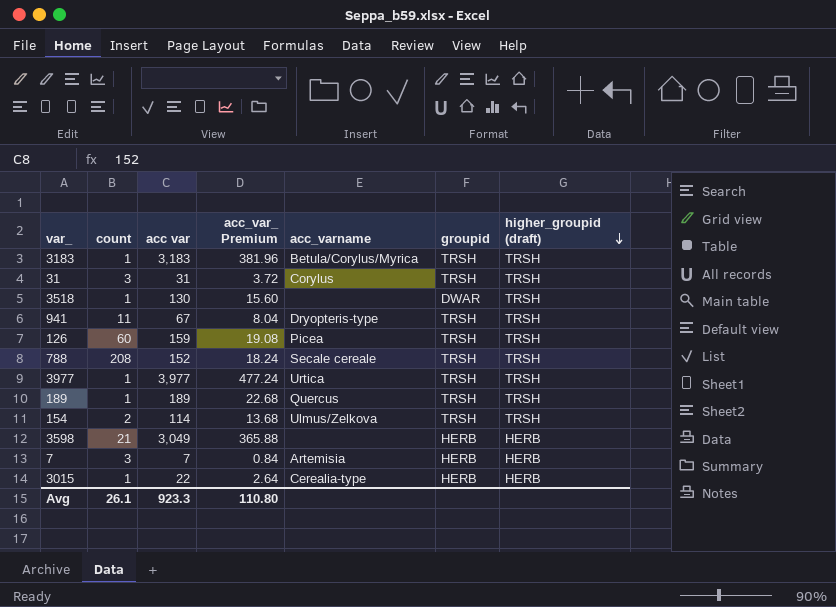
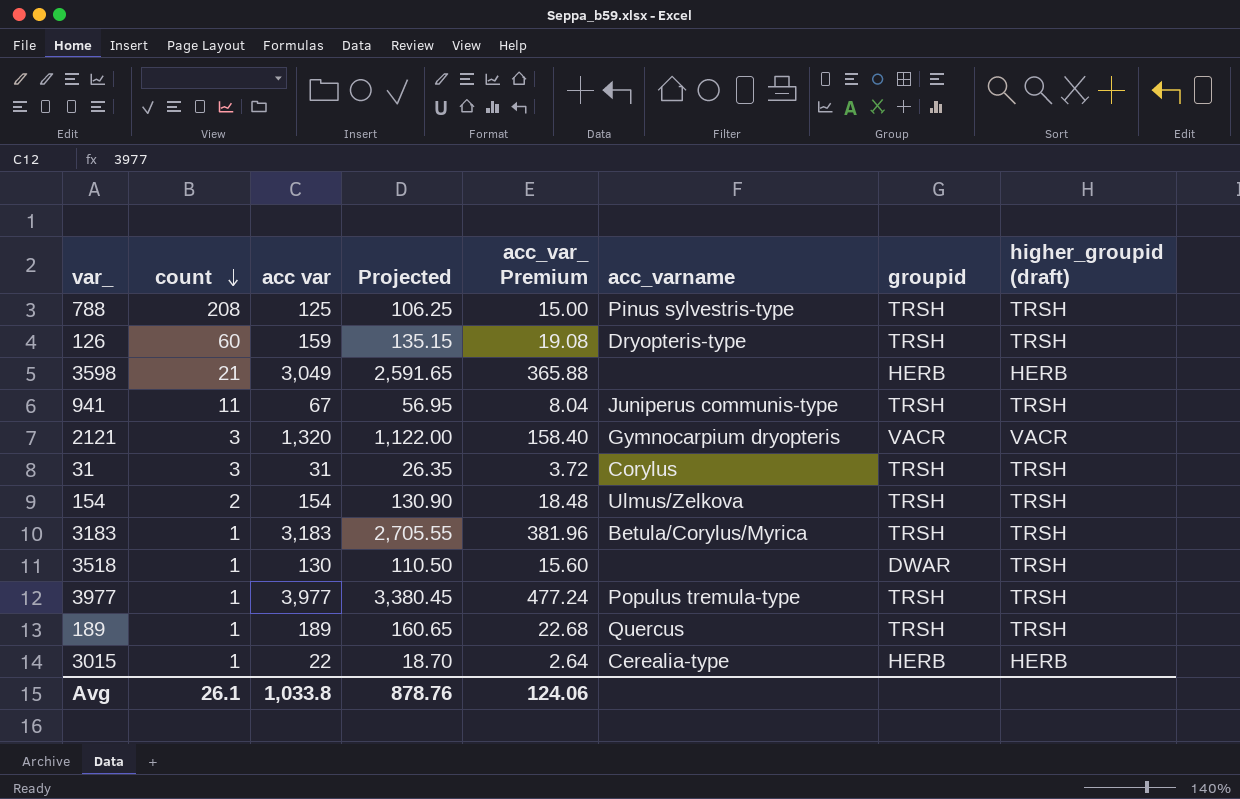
row order: higher_groupid (draft) descending -> count descending
column Projected | formula: none -> [acc var] * 0.85
row 7: 3 | 7 | 0.84 | Artemisia | HERB | HERB -> none
788 | acc var: 152 -> 125
788 | acc_var_ Premium: 18.24 -> 15.00
788 | acc_varname: Secale cereale -> Pinus sylvestris-type
126 | acc_varname: Picea -> Dryopteris-type
941 | acc_varname: Dryopteris-type -> Juniperus communis-type
row 2121: none -> 3 | 1,320 | 1,122.00 | 158.40 | Gymnocarpium dryopteris | VACR | VACR
154 | acc var: 114 -> 154
154 | acc_var_ Premium: 13.68 -> 18.48
3977 | acc_varname: Urtica -> Populus tremula-type
Avg | acc var: 923.3 -> 1,033.8
Avg | acc_var_ Premium: 110.80 -> 124.06

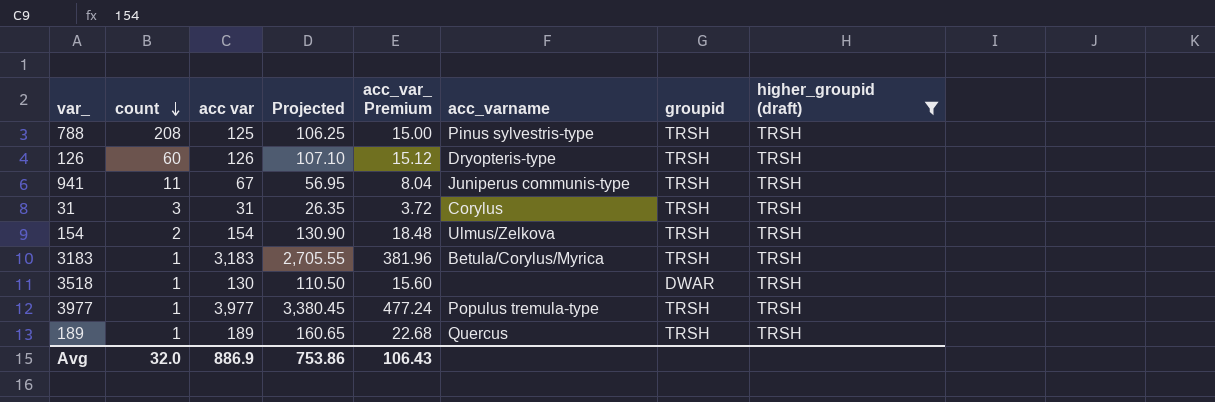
filter: none -> higher_groupid (draft) = TRSH
126 | acc var: 159 -> 126
126 | Projected: 135.15 -> 107.10
126 | acc_var_ Premium: 19.08 -> 15.12
Avg | count: 26.1 -> 32.0
Avg | acc var: 1,033.8 -> 886.9
Avg | Projected: 878.76 -> 753.86
Avg | acc_var_ Premium: 124.06 -> 106.43

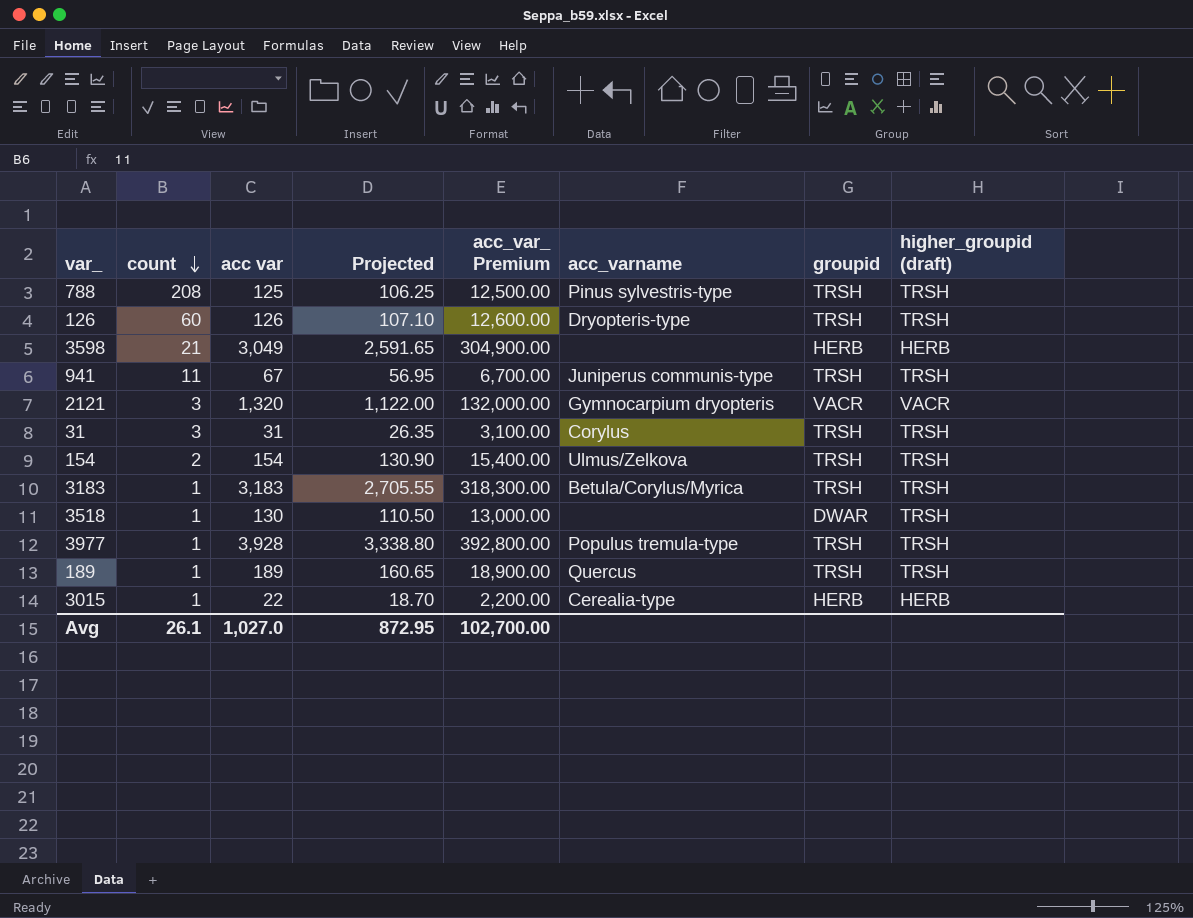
filter: higher_groupid (draft) = TRSH -> none
column acc_var_ Premium | formula: [acc var] * 0.12 -> [acc var] * 100
3977 | acc var: 3,977 -> 3,928
3977 | Projected: 3,380.45 -> 3,338.80
Avg | count: 32.0 -> 26.1
Avg | acc var: 886.9 -> 1,027.0
Avg | Projected: 753.86 -> 872.95
Avg | acc_var_ Premium: 106.43 -> 102,700.00

